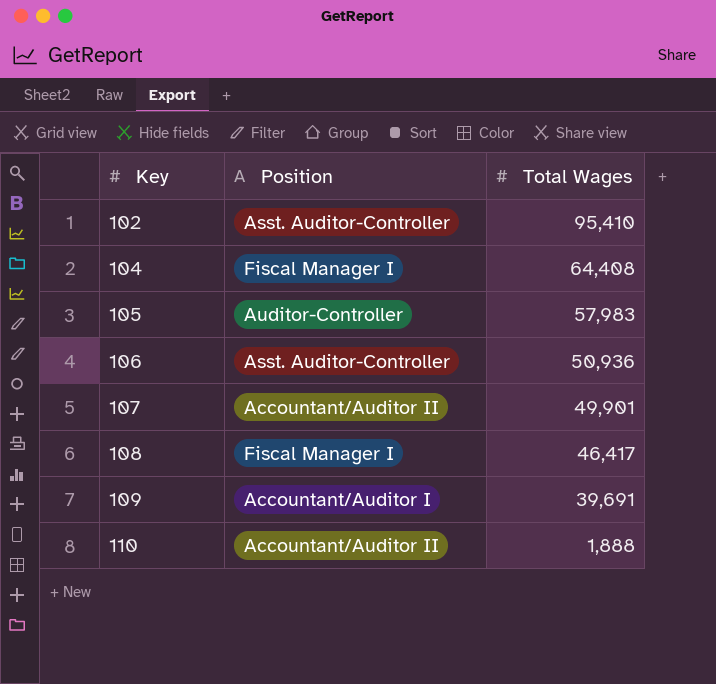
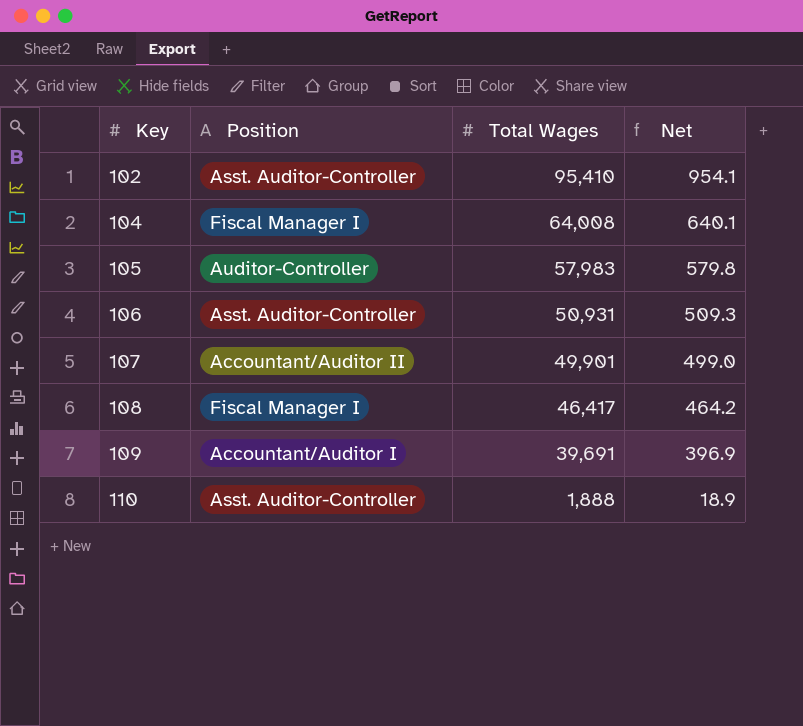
column Net | formula: none -> [Total Wages] * 0.01
104 | Total Wages: 64,408 -> 64,008
106 | Total Wages: 50,936 -> 50,931
110 | Position: Accountant/Auditor II -> Asst. Auditor-Controller

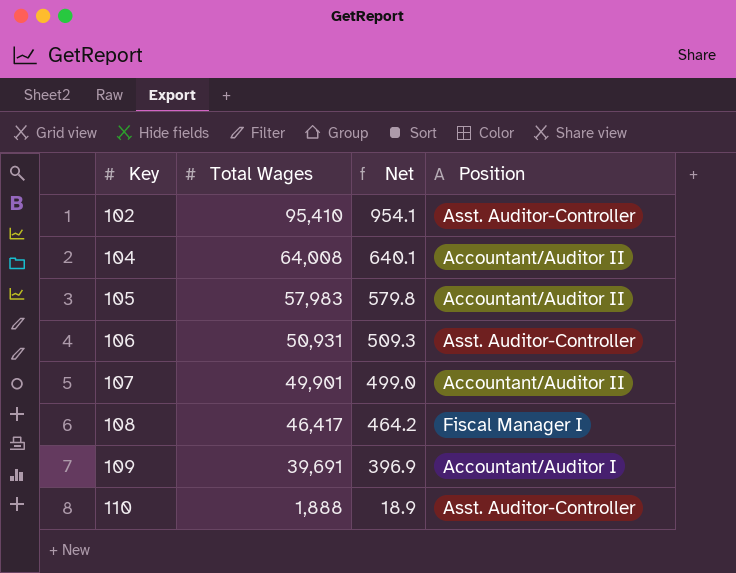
column Position | position: 2 -> 4
104 | Position: Fiscal Manager I -> Accountant/Auditor II
105 | Position: Auditor-Controller -> Accountant/Auditor II

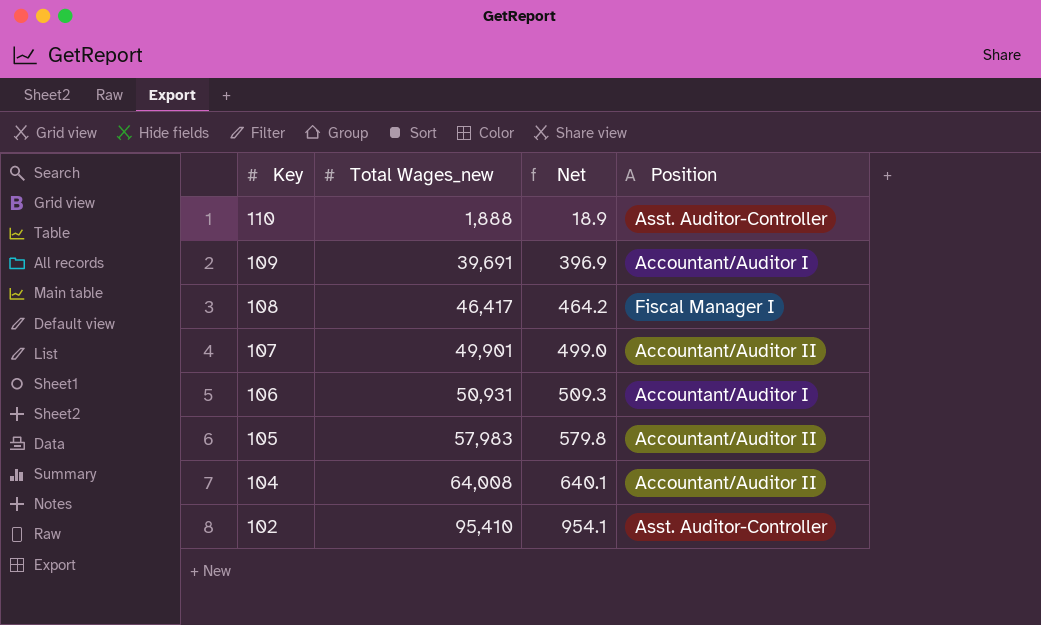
row order: Key ascending -> Key descending
column name: Total Wages -> Total Wages_new
106 | Position: Asst. Auditor-Controller -> Accountant/Auditor I

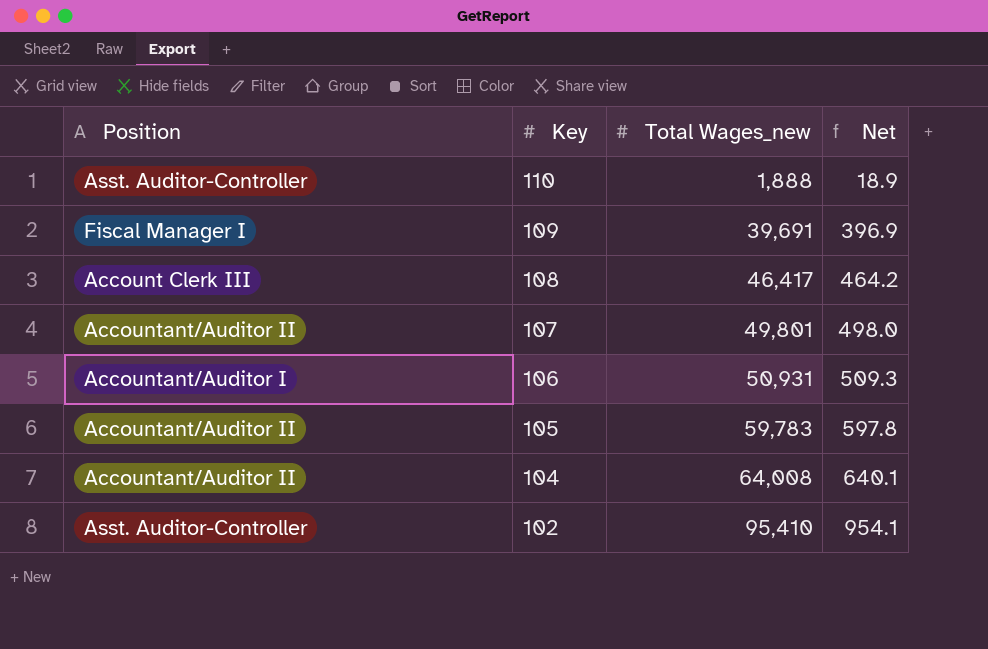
column Position | position: 4 -> 1
109 | Position: Accountant/Auditor I -> Fiscal Manager I
108 | Position: Fiscal Manager I -> Account Clerk III
107 | Total Wages_new: 49,901 -> 49,801
107 | Net: 499.0 -> 498.0
105 | Total Wages_new: 57,983 -> 59,783
105 | Net: 579.8 -> 597.8

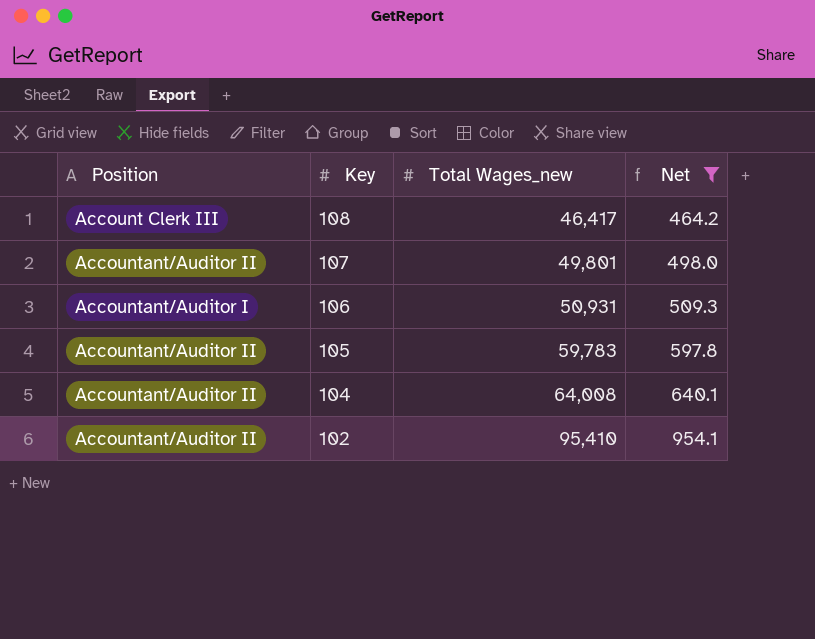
filter: none -> Net >= 464.2
102 | Position: Asst. Auditor-Controller -> Accountant/Auditor II

